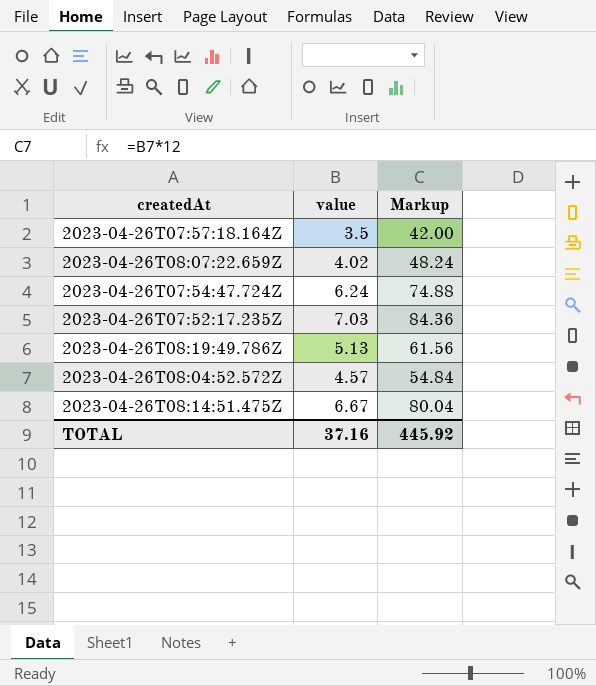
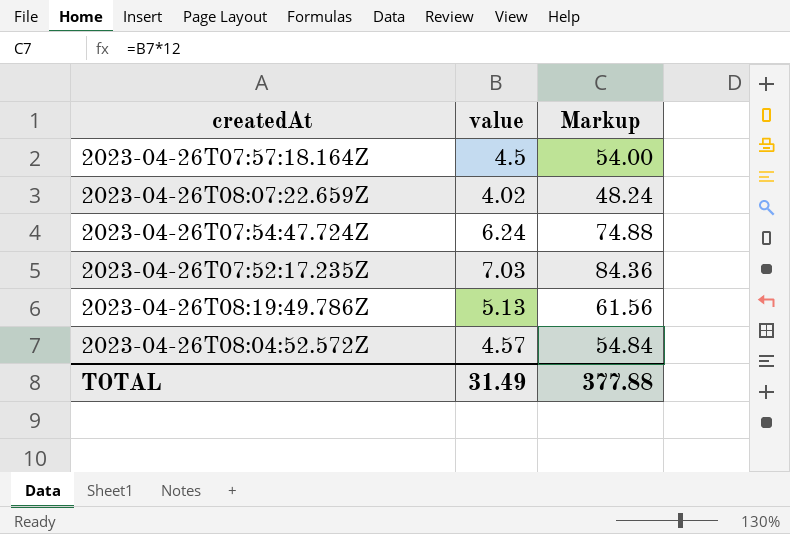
row 2023-04-26T08:14:51.475Z: 6.67 | 80.04 -> none
2023-04-26T07:57:18.164Z | value: 3.5 -> 4.5
2023-04-26T07:57:18.164Z | Markup: 42.00 -> 54.00
TOTAL | value: 37.16 -> 31.49
TOTAL | Markup: 445.92 -> 377.88

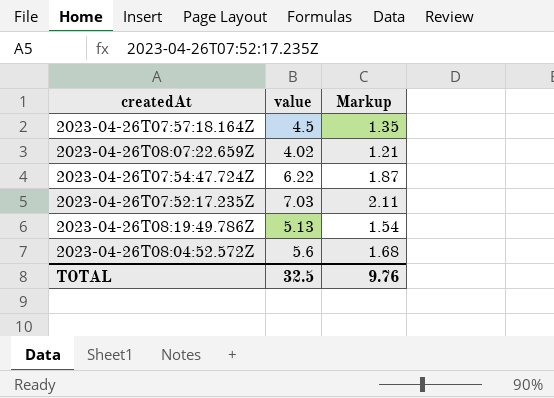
column Markup | formula: [value] * 12 -> [value] * 0.3
2023-04-26T07:54:47.724Z | value: 6.24 -> 6.22
2023-04-26T08:04:52.572Z | value: 4.57 -> 5.6
TOTAL | value: 31.49 -> 32.5
TOTAL | Markup: 377.88 -> 9.76

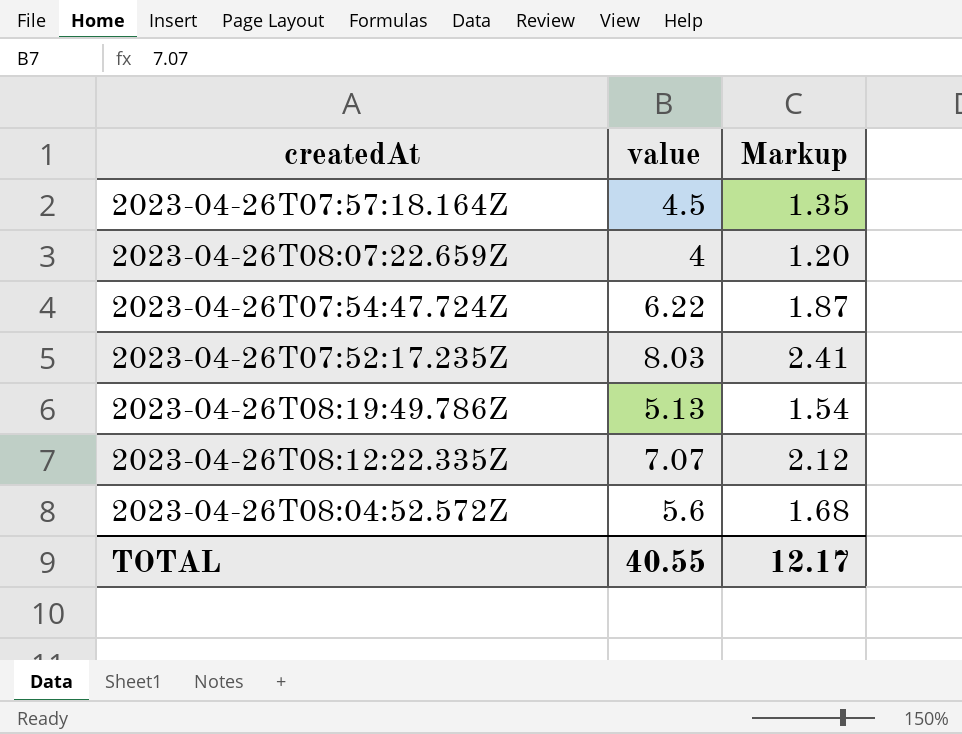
2023-04-26T08:07:22.659Z | value: 4.02 -> 4
2023-04-26T08:07:22.659Z | Markup: 1.21 -> 1.20
2023-04-26T07:52:17.235Z | value: 7.03 -> 8.03
2023-04-26T07:52:17.235Z | Markup: 2.11 -> 2.41
row 2023-04-26T08:12:22.335Z: none -> 7.07 | 2.12
TOTAL | value: 32.5 -> 40.55
TOTAL | Markup: 9.76 -> 12.17

